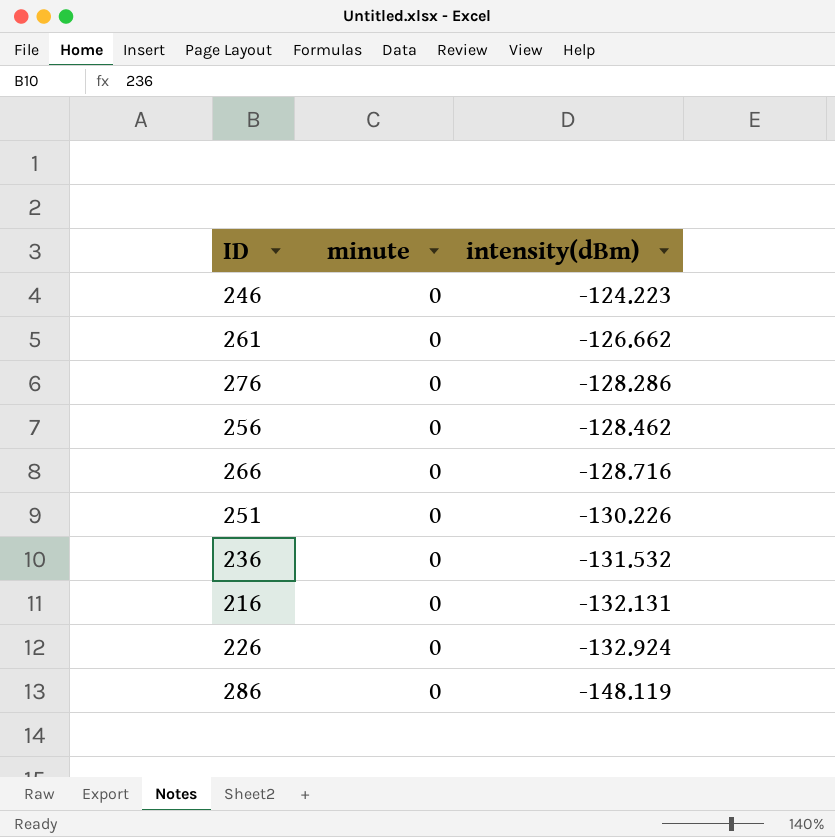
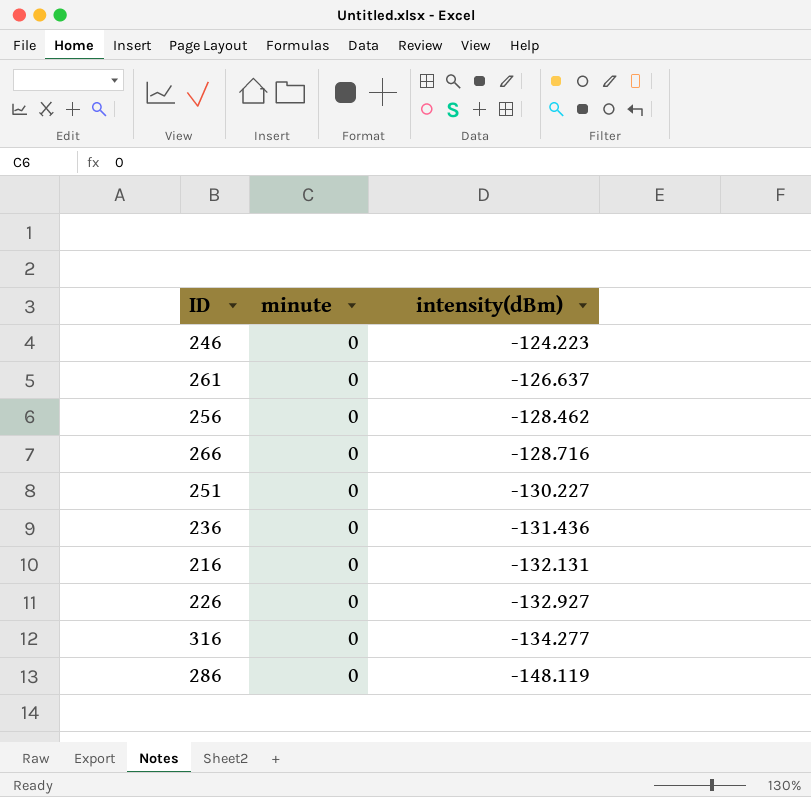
row 276: 0 | -128.286 -> none
261 | intensity(dBm): -126.662 -> -126.637
251 | intensity(dBm): -130.226 -> -130.227
236 | intensity(dBm): -131.532 -> -131.436
226 | intensity(dBm): -132.924 -> -132.927
row 316: none -> 0 | -134.277

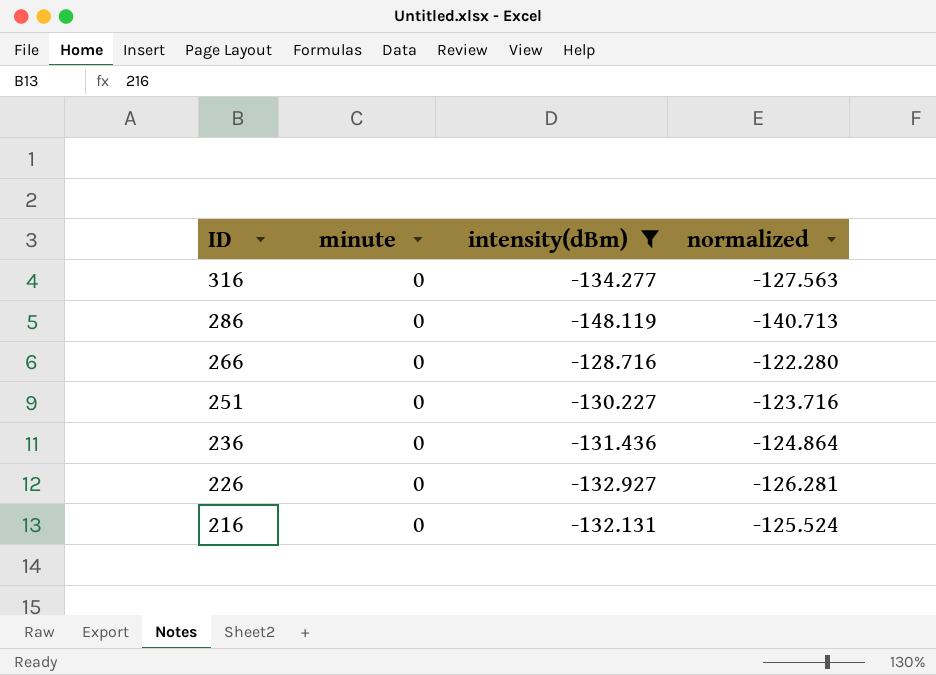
filter: none -> intensity(dBm) <= -128.716
row order: intensity(dBm) descending -> ID descending
column normalized | formula: none -> [intensity(dBm)] * 0.95

